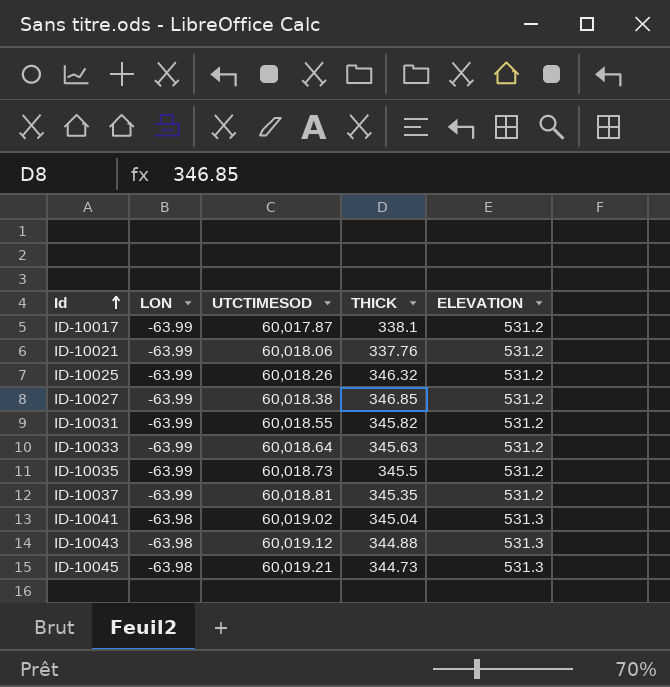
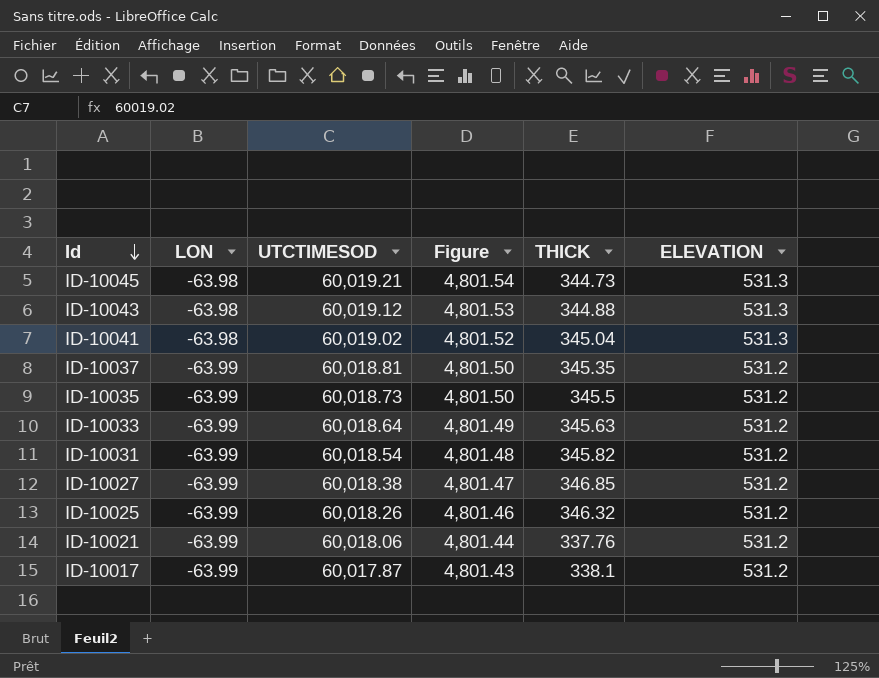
row order: Id ascending -> Id descending
column Figure | formula: none -> [UTCTIMESOD] * 0.08
ID-10031 | UTCTIMESOD: 60,018.55 -> 60,018.54

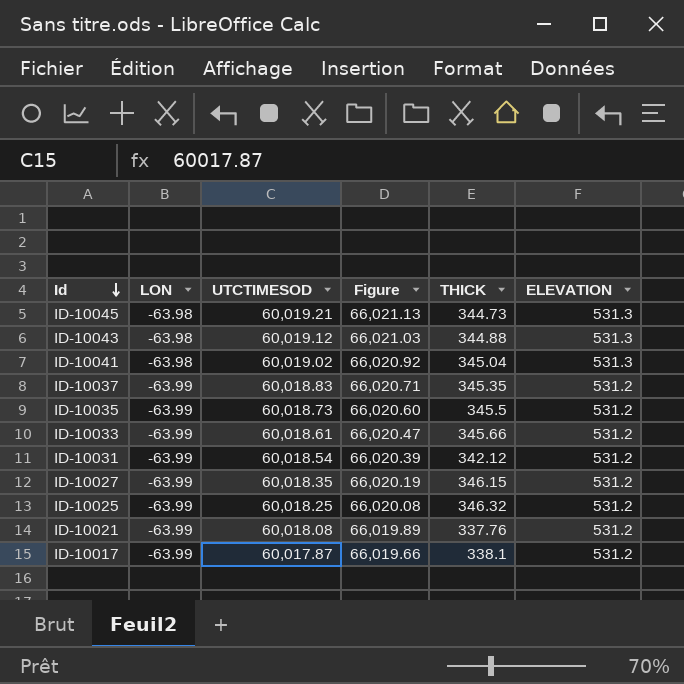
column Figure | formula: [UTCTIMESOD] * 0.08 -> [UTCTIMESOD] * 1.1
ID-10037 | UTCTIMESOD: 60,018.81 -> 60,018.83
ID-10033 | UTCTIMESOD: 60,018.64 -> 60,018.61
ID-10033 | THICK: 345.63 -> 345.66
ID-10031 | THICK: 345.82 -> 342.12
ID-10027 | UTCTIMESOD: 60,018.38 -> 60,018.35
ID-10027 | THICK: 346.85 -> 346.15
ID-10025 | UTCTIMESOD: 60,018.26 -> 60,018.25
ID-10021 | UTCTIMESOD: 60,018.06 -> 60,018.08

